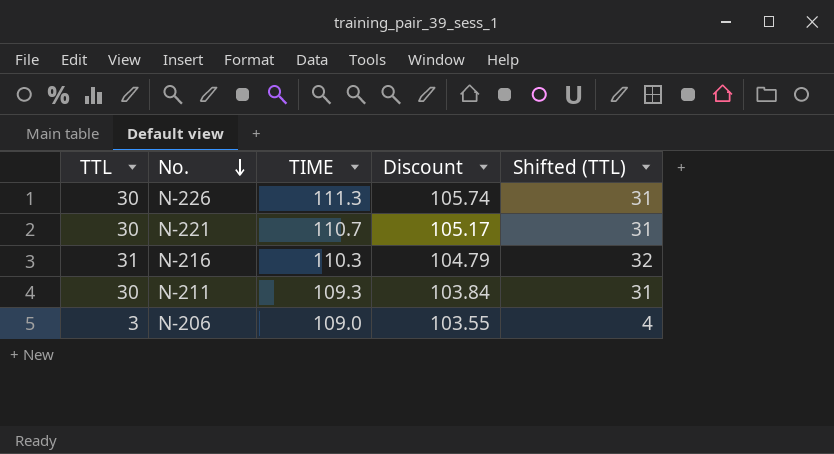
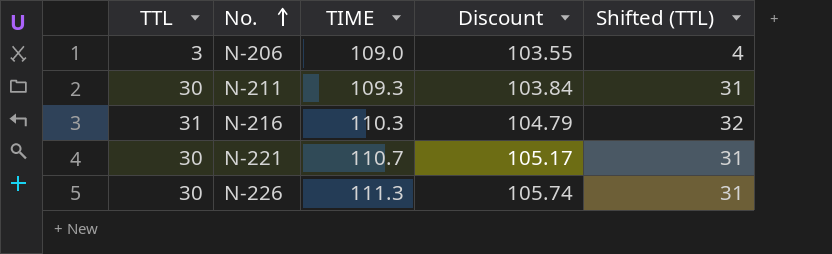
row order: No. descending -> No. ascending

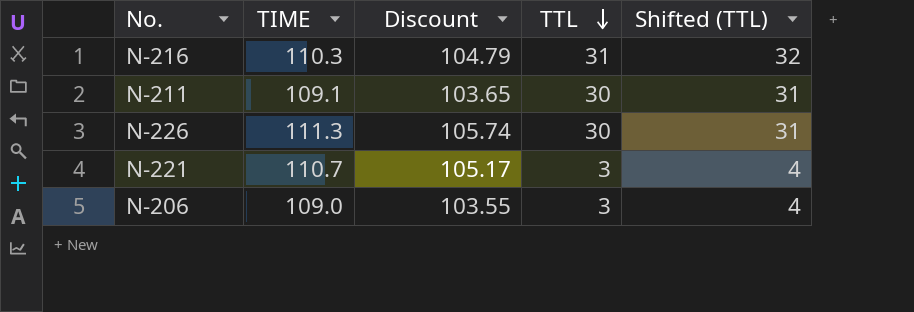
row order: No. ascending -> TTL descending
column TTL | position: 1 -> 4
N-211 | TIME: 109.3 -> 109.1
N-211 | Discount: 103.84 -> 103.65
N-221 | TTL: 30 -> 3
N-221 | Shifted (TTL): 31 -> 4

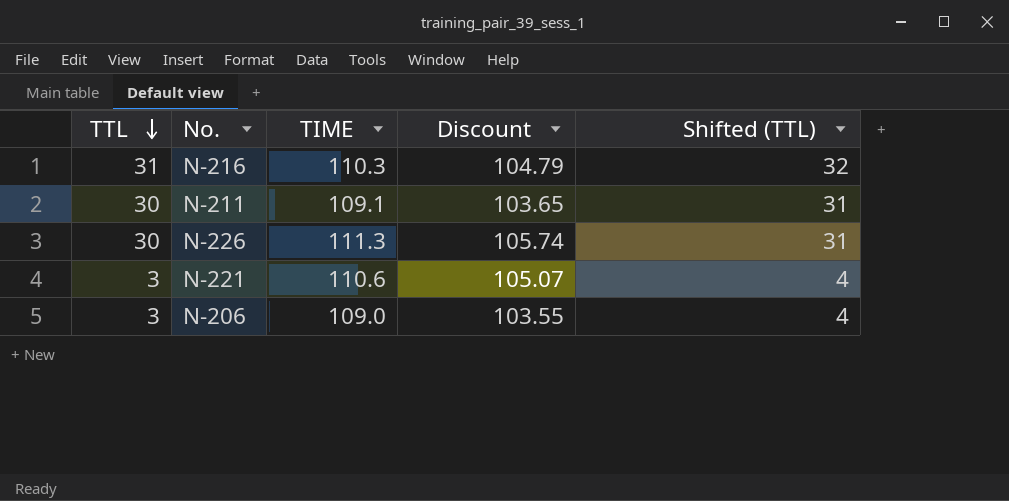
column TTL | position: 4 -> 1
N-221 | TIME: 110.7 -> 110.6
N-221 | Discount: 105.17 -> 105.07

